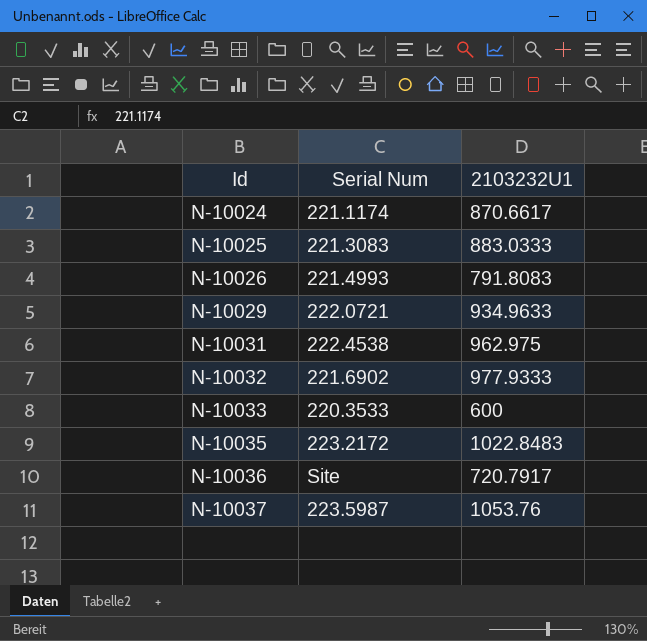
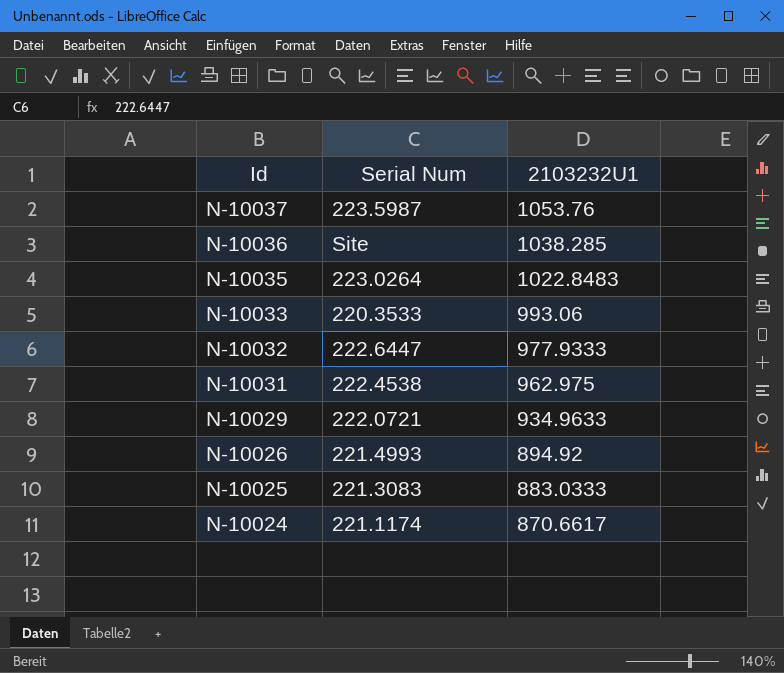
row order: Id ascending -> Id descending
N-10036 | 2103232U1: 720.7917 -> 1038.285
N-10035 | Serial Num: 223.2172 -> 223.0264
N-10033 | 2103232U1: 600 -> 993.06
N-10032 | Serial Num: 221.6902 -> 222.6447
N-10026 | 2103232U1: 791.8083 -> 894.92

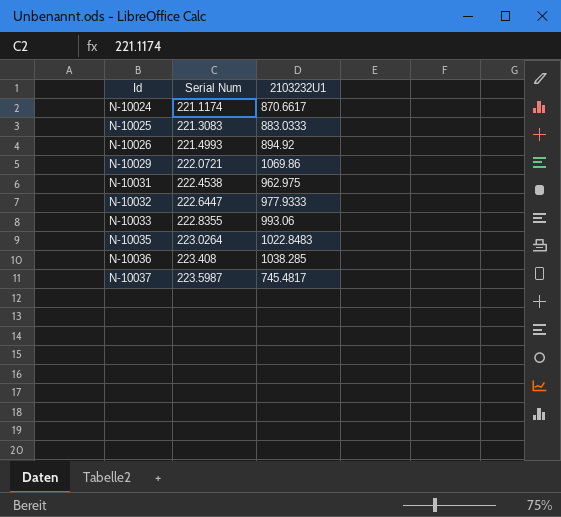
row order: Id descending -> Id ascending
N-10029 | 2103232U1: 934.9633 -> 1069.86
N-10033 | Serial Num: 220.3533 -> 222.8355
N-10036 | Serial Num: Site -> 223.408
N-10037 | 2103232U1: 1053.76 -> 745.4817

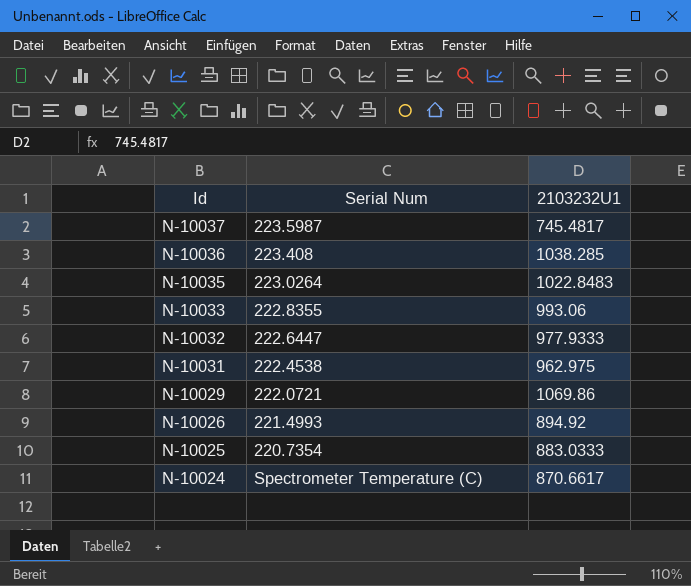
row order: Id ascending -> Id descending
N-10025 | Serial Num: 221.3083 -> 220.7354
N-10024 | Serial Num: 221.1174 -> Spectrometer Temperature (C)

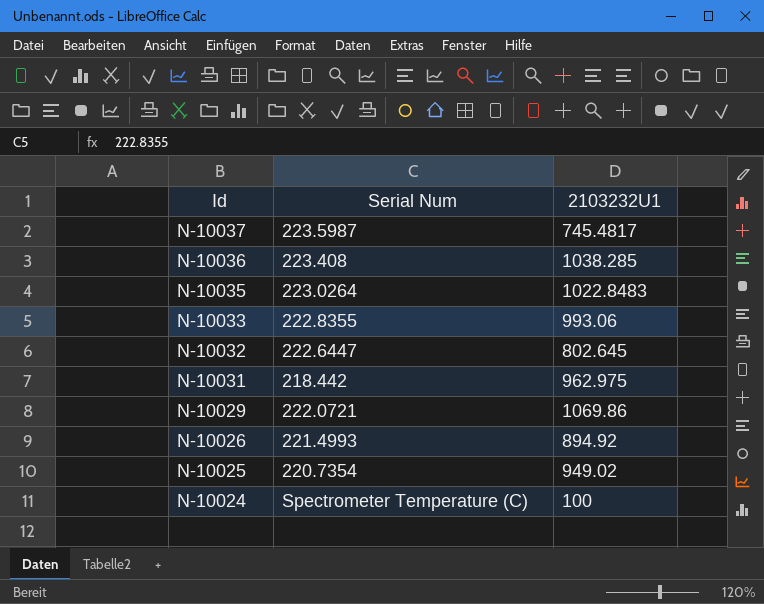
N-10032 | 2103232U1: 977.9333 -> 802.645
N-10031 | Serial Num: 222.4538 -> 218.442
N-10025 | 2103232U1: 883.0333 -> 949.02
N-10024 | 2103232U1: 870.6617 -> 100

